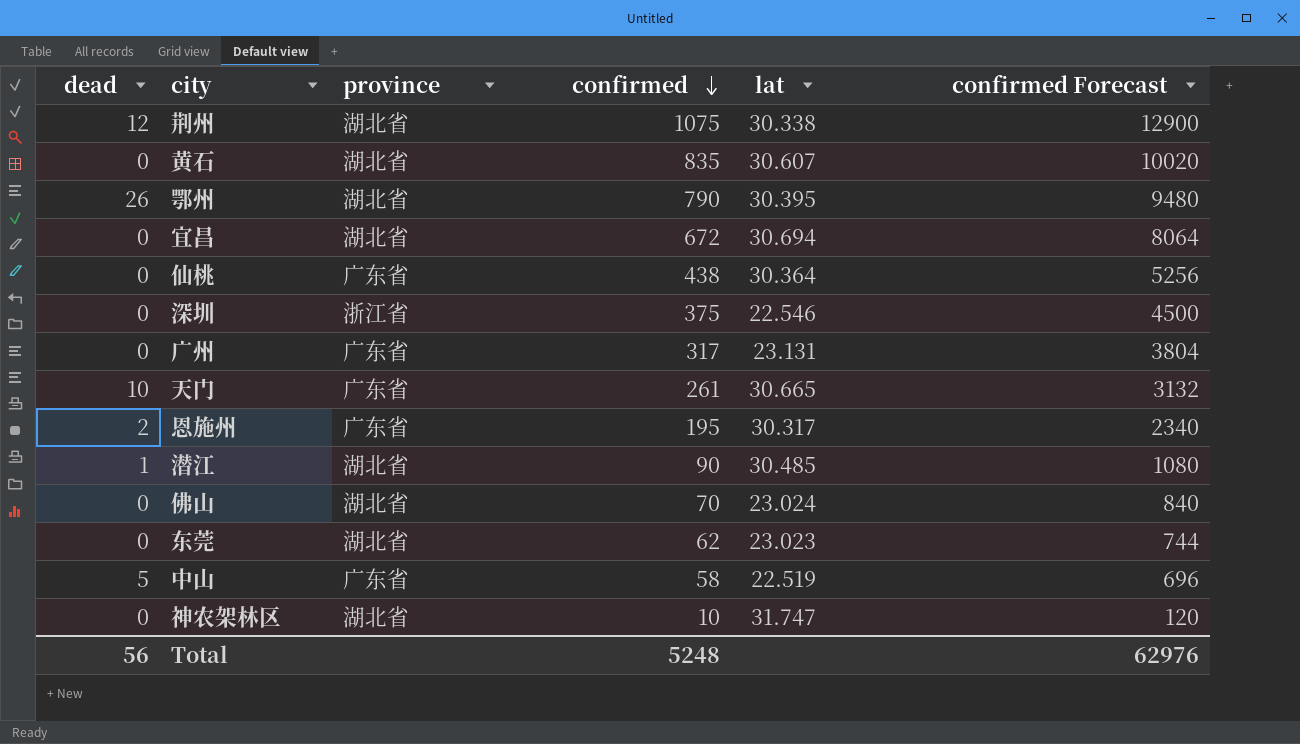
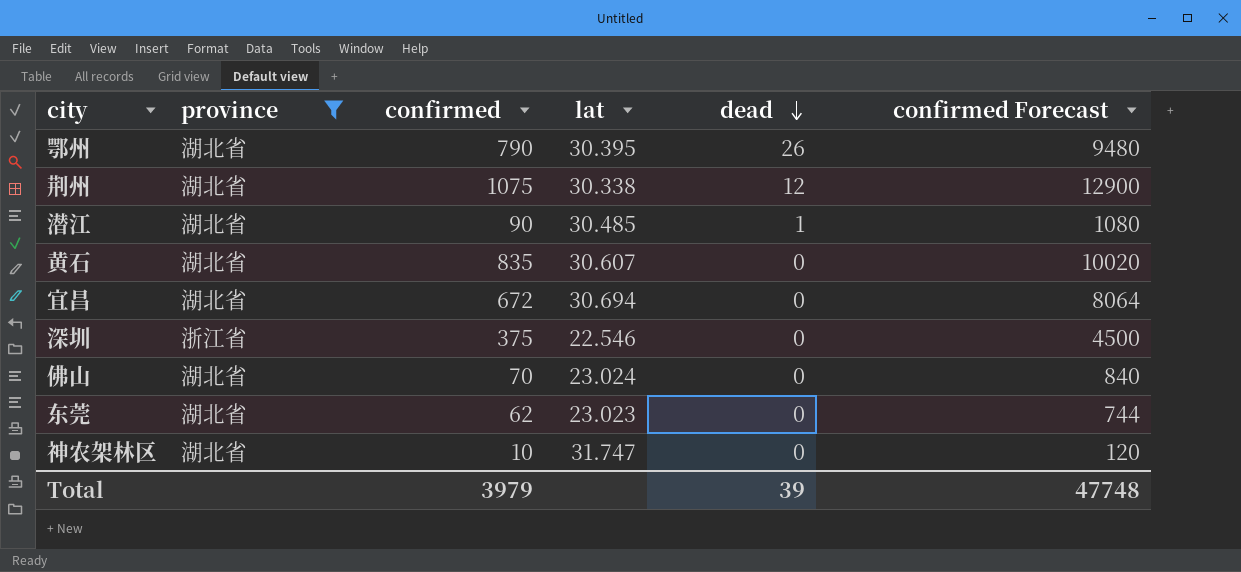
filter: none -> province != 广东省
row order: confirmed descending -> dead descending
column dead | position: 1 -> 5
Total | confirmed: 5248 -> 3979
Total | dead: 56 -> 39
Total | confirmed Forecast: 62976 -> 47748

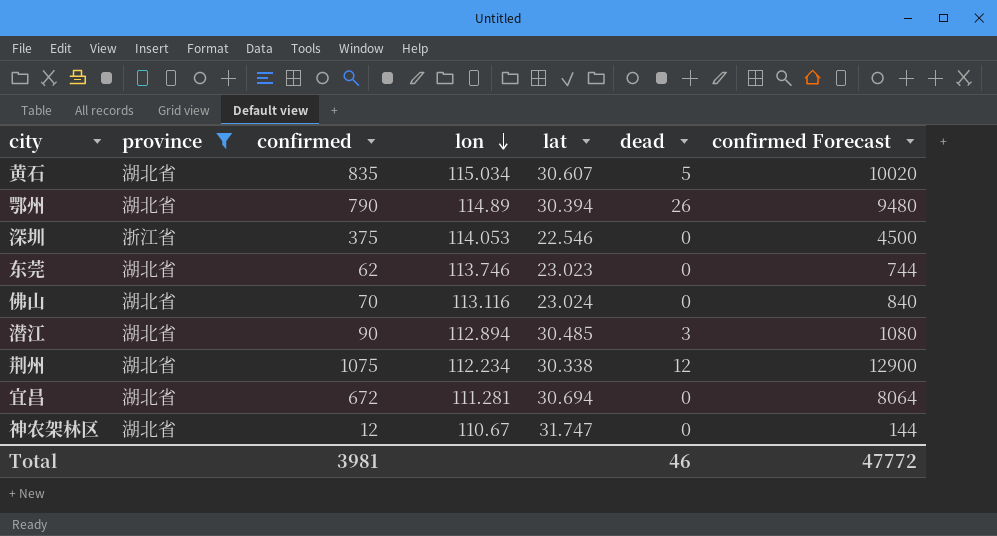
row order: dead descending -> lon descending
column lon | position: none -> 4
黄石 | dead: 0 -> 5
鄂州 | lat: 30.395 -> 30.394
潜江 | dead: 1 -> 3
神农架林区 | confirmed: 10 -> 12
神农架林区 | confirmed Forecast: 120 -> 144
Total | confirmed: 3979 -> 3981
Total | dead: 39 -> 46
Total | confirmed Forecast: 47748 -> 47772

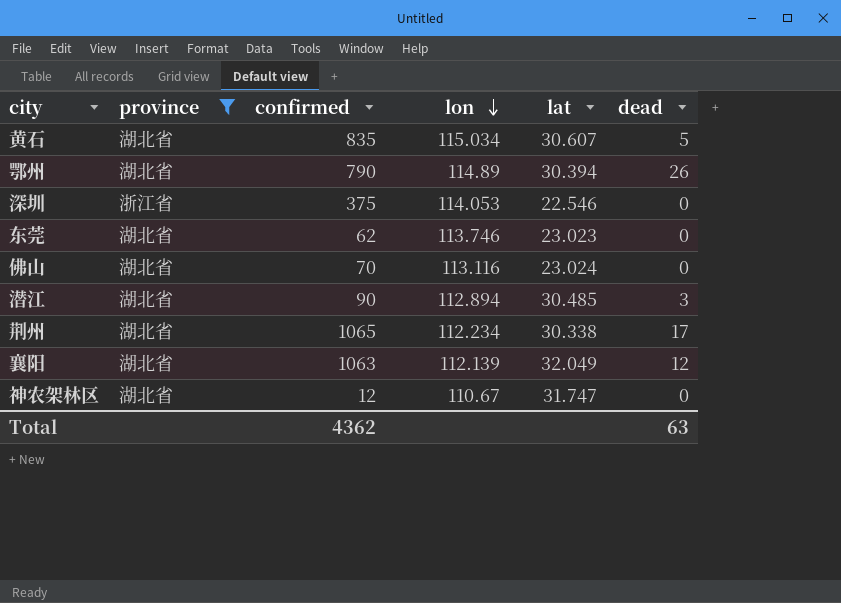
column confirmed Forecast | formula: [confirmed] * 12 -> none
row 宜昌: 湖北省 | 672 | 111.281 | 30.694 | 0 | 8064 -> none
荆州 | confirmed: 1075 -> 1065
荆州 | dead: 12 -> 17
row 襄阳: none -> 湖北省 | 1063 | 112.139 | 32.049 | 12
Total | confirmed: 3981 -> 4362
Total | dead: 46 -> 63

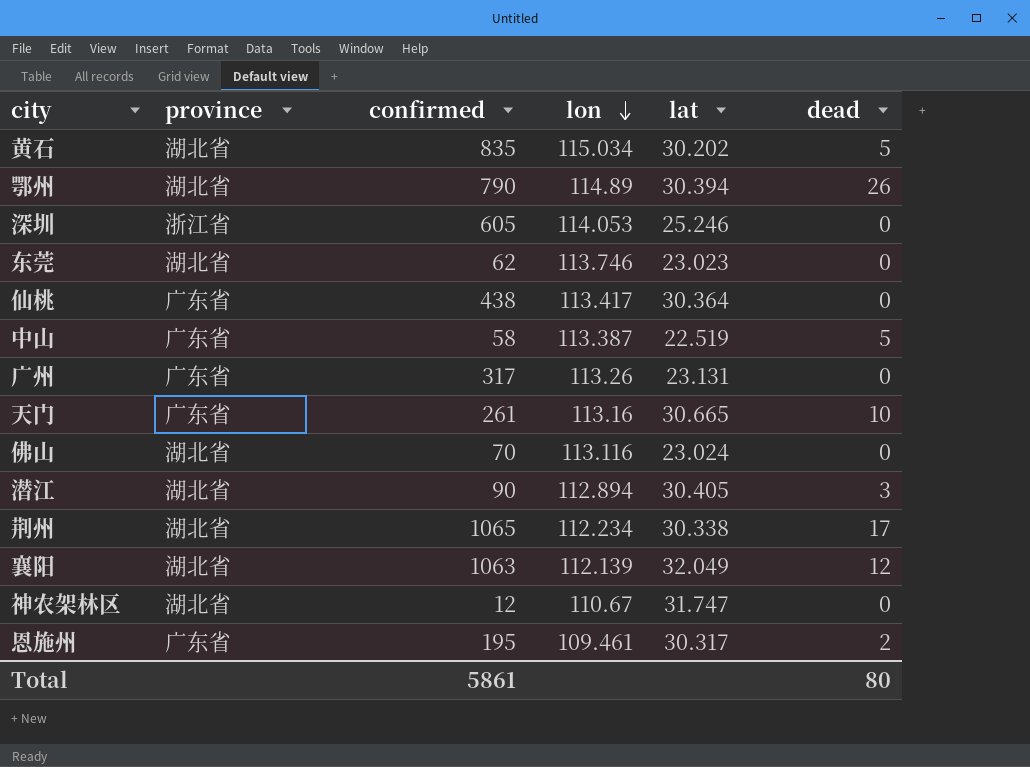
filter: province != 广东省 -> none
黄石 | lat: 30.607 -> 30.202
深圳 | confirmed: 375 -> 605
深圳 | lat: 22.546 -> 25.246
潜江 | lat: 30.485 -> 30.405
Total | confirmed: 4362 -> 5861
Total | dead: 63 -> 80

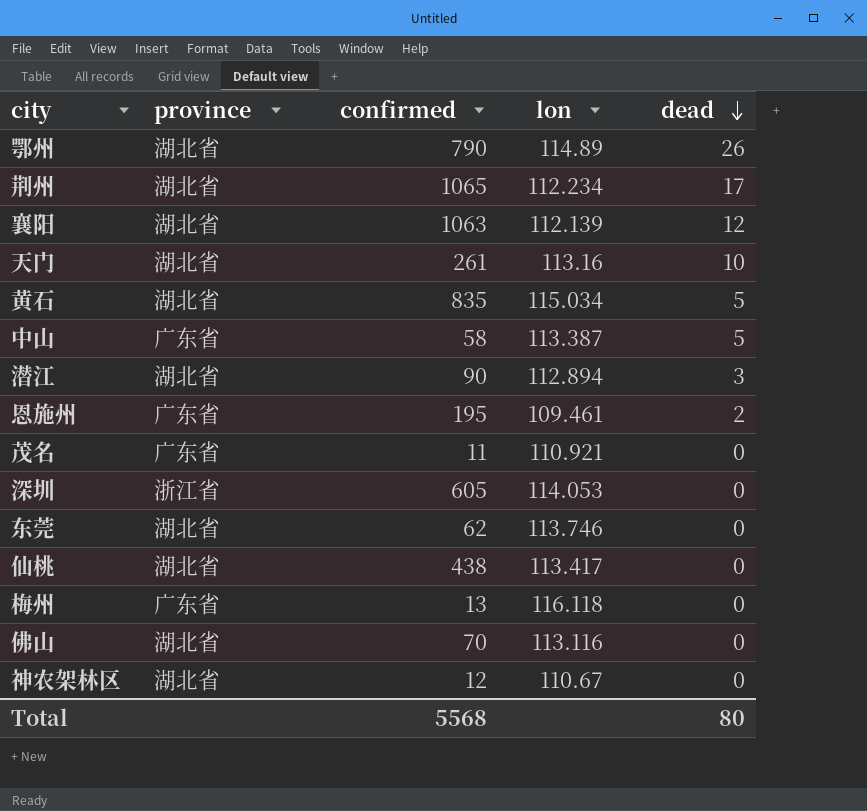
row order: lon descending -> dead descending
column lat | position: 5 -> none
row 广州: 广东省 | 317 | 113.26 | 23.131 | 0 -> none
天门 | province: 广东省 -> 湖北省
row 茂名: none -> 广东省 | 11 | 110.921 | 0
仙桃 | province: 广东省 -> 湖北省
row 梅州: none -> 广东省 | 13 | 116.118 | 0
Total | confirmed: 5861 -> 5568

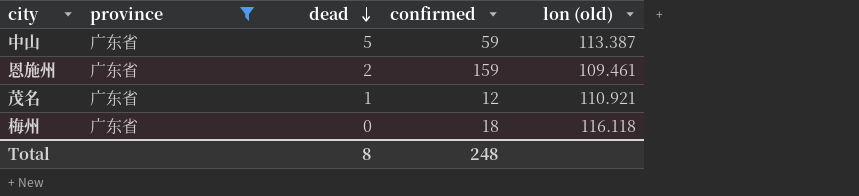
filter: none -> province = 广东省
column dead | position: 5 -> 3
column name: lon -> lon (old)
中山 | confirmed: 58 -> 59
恩施州 | confirmed: 195 -> 159
茂名 | dead: 0 -> 1
茂名 | confirmed: 11 -> 12
梅州 | confirmed: 13 -> 18
Total | dead: 80 -> 8
Total | confirmed: 5568 -> 248

